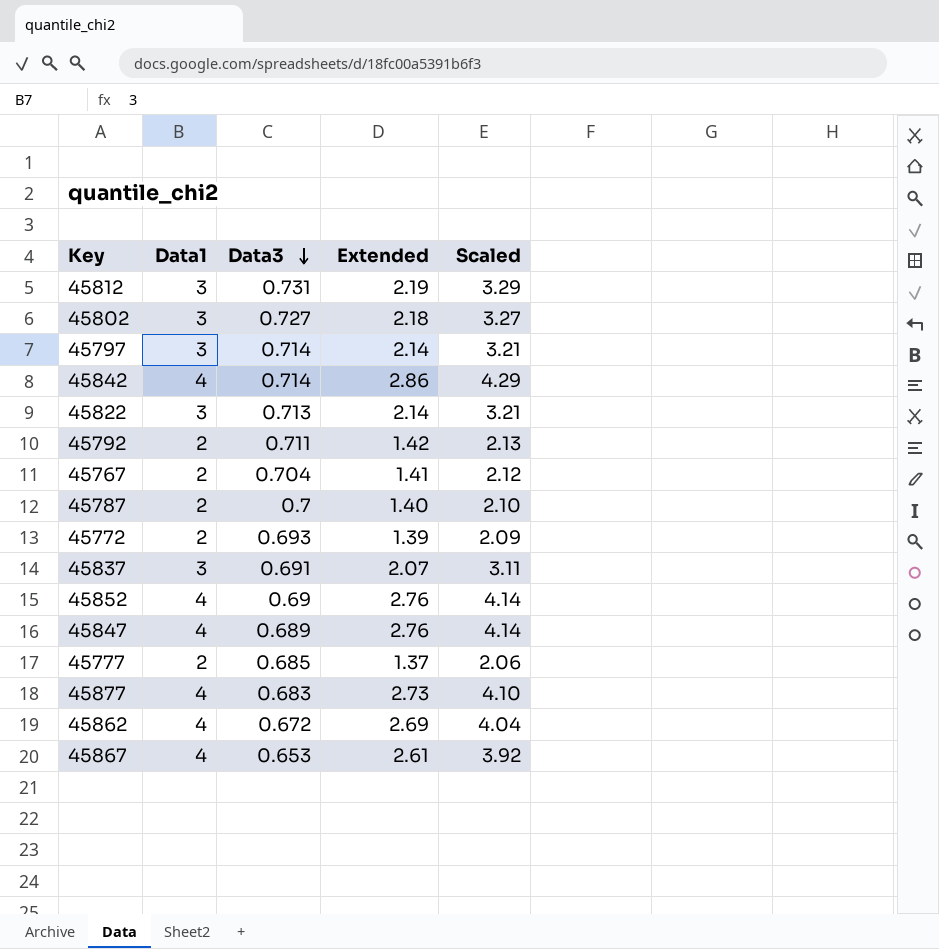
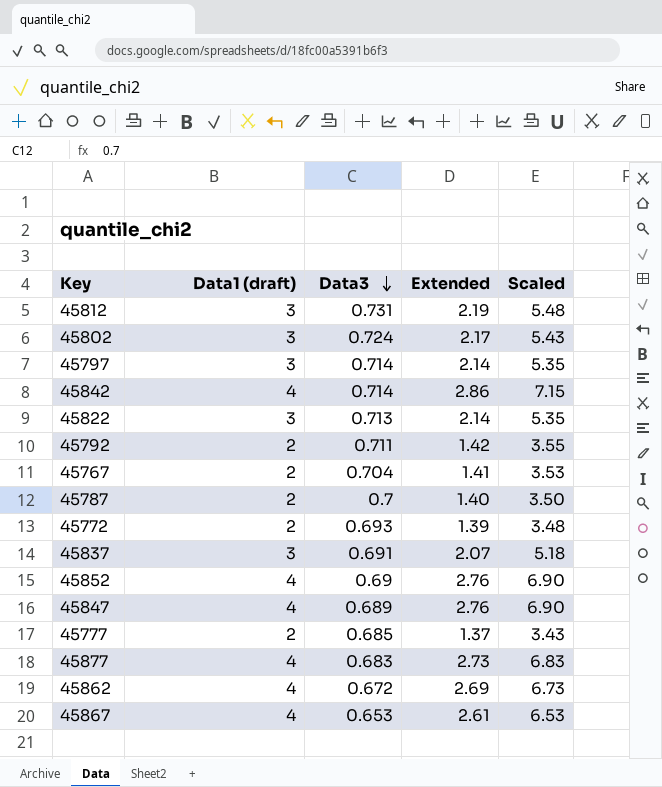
column name: Data1 -> Data1 (draft)
column Scaled | formula: [Extended] * 1.5 -> [Extended] * 2.5
45802 | Data3: 0.727 -> 0.724
45802 | Extended: 2.18 -> 2.17

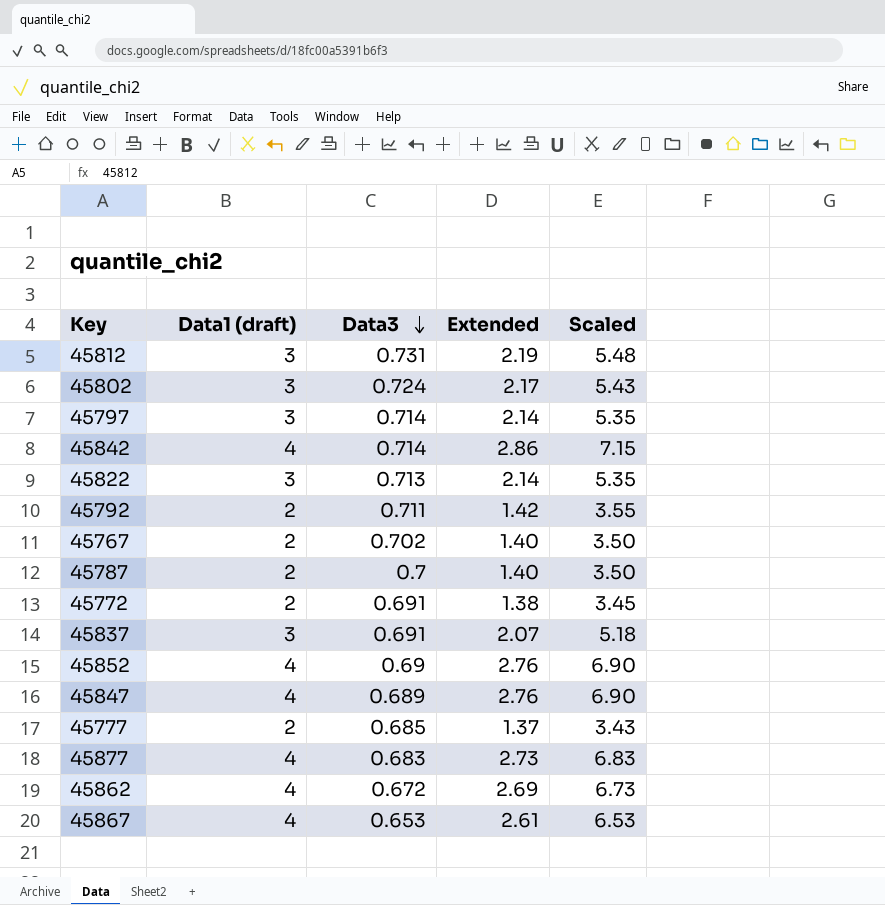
45767 | Data3: 0.704 -> 0.702
45767 | Extended: 1.41 -> 1.40
45767 | Scaled: 3.53 -> 3.50
45772 | Data3: 0.693 -> 0.691
45772 | Extended: 1.39 -> 1.38
45772 | Scaled: 3.48 -> 3.45

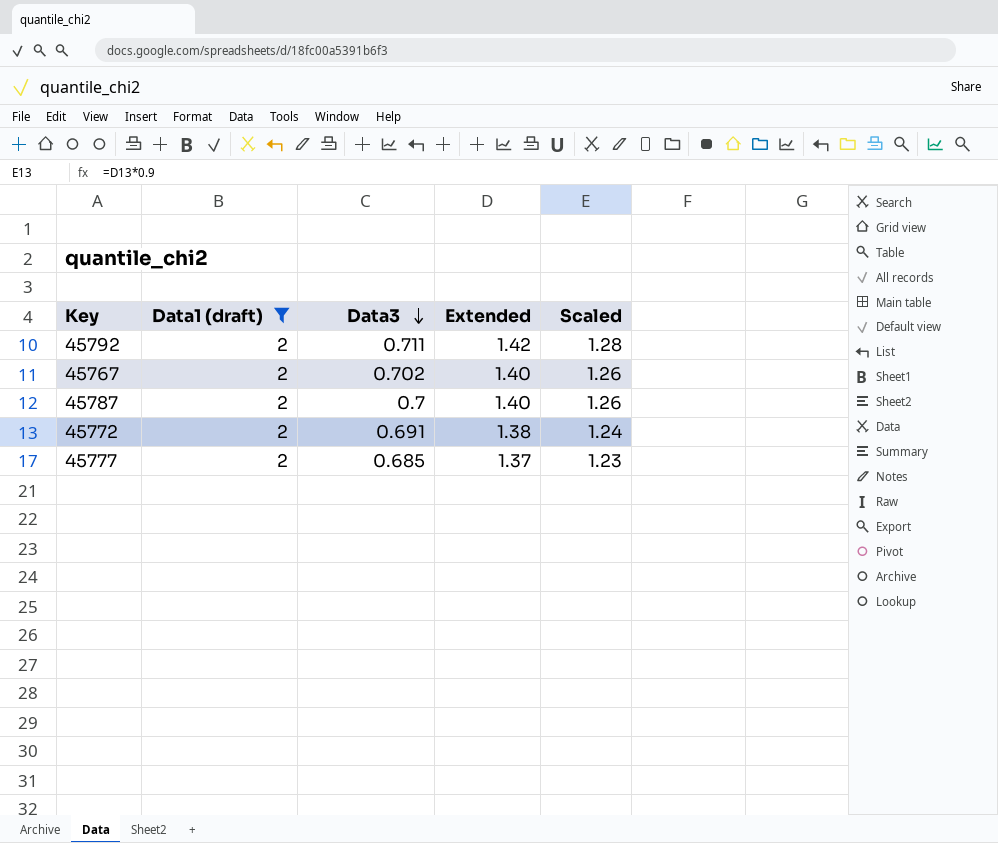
filter: none -> Data1 (draft) = 2
column Scaled | formula: [Extended] * 2.5 -> [Extended] * 0.9

